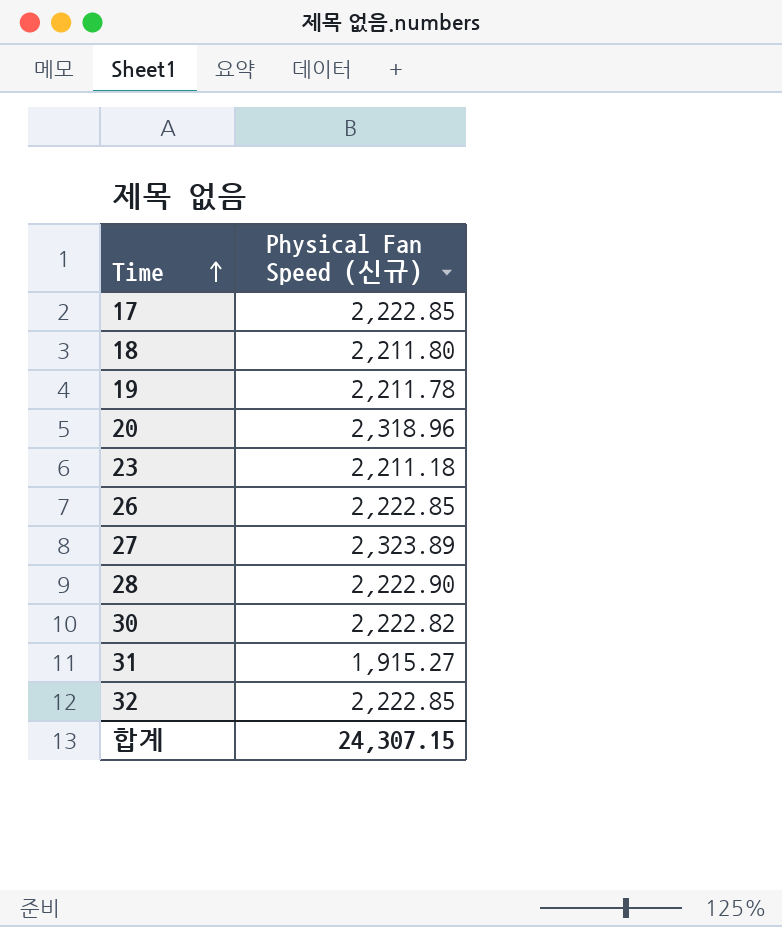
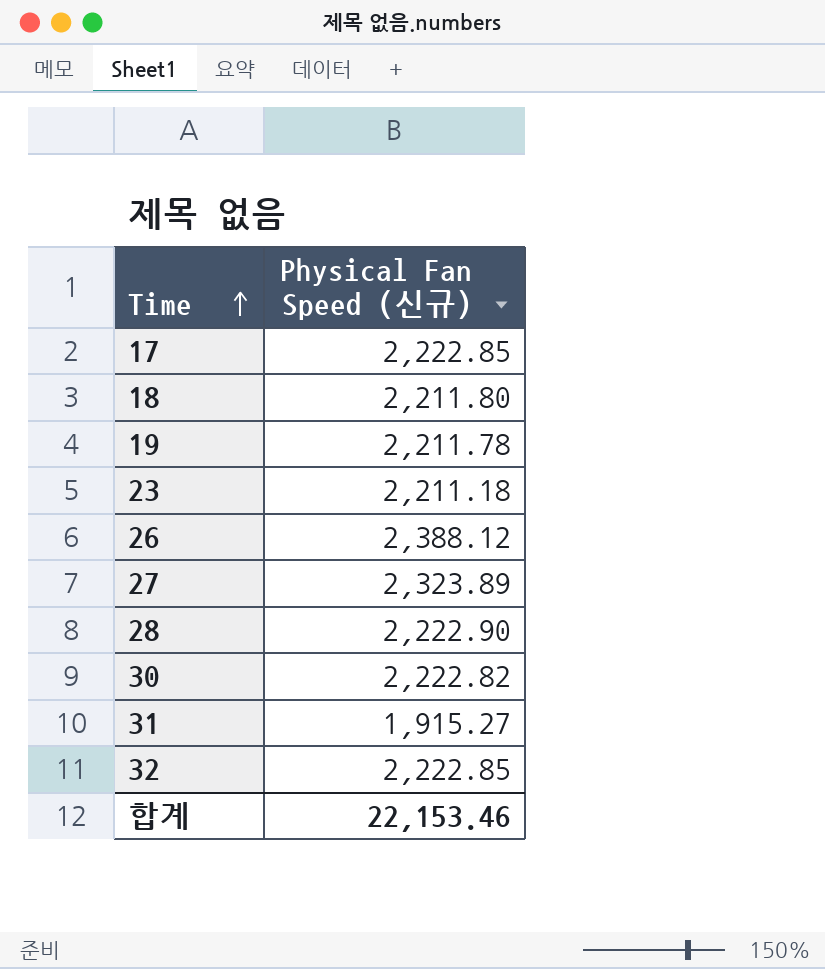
row 20: 2,318.96 -> none
26 | Physical Fan Speed (신규): 2,222.85 -> 2,388.12
합계 | Physical Fan Speed (신규): 24,307.15 -> 22,153.46

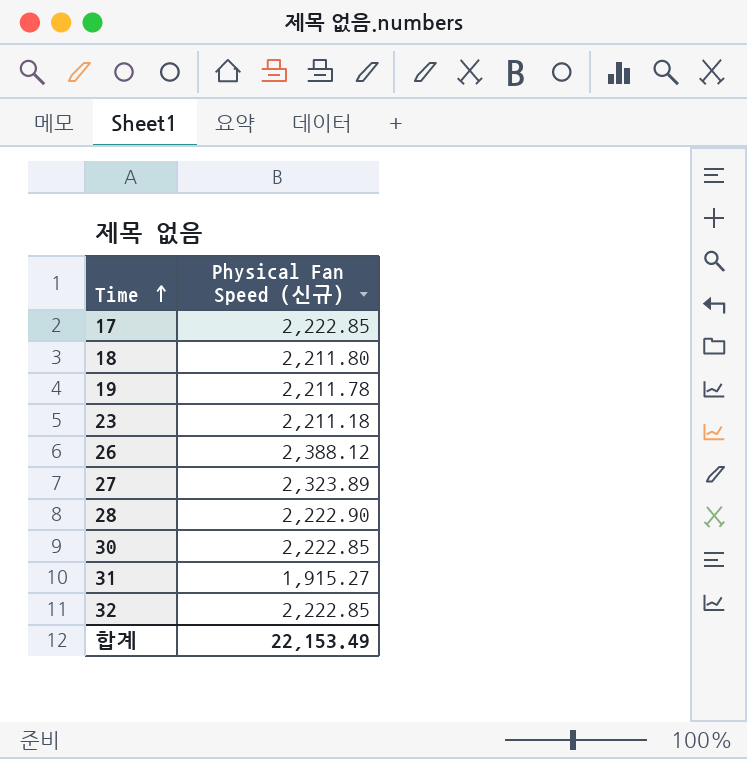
30 | Physical Fan Speed (신규): 2,222.82 -> 2,222.85
합계 | Physical Fan Speed (신규): 22,153.46 -> 22,153.49

